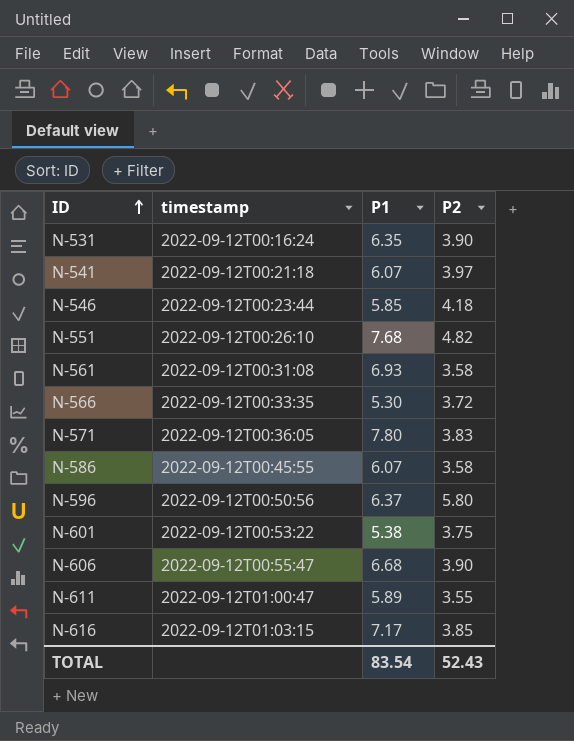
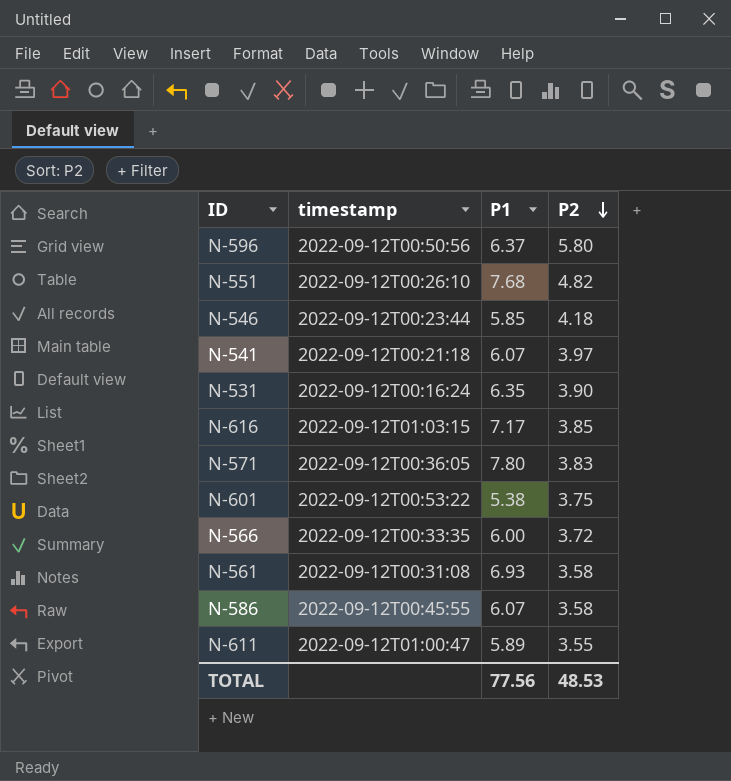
row order: ID ascending -> P2 descending
row N-606: 2022-09-12T00:55:47 | 6.68 | 3.90 -> none
N-566 | P1: 5.30 -> 6.00
TOTAL | P1: 83.54 -> 77.56
TOTAL | P2: 52.43 -> 48.53

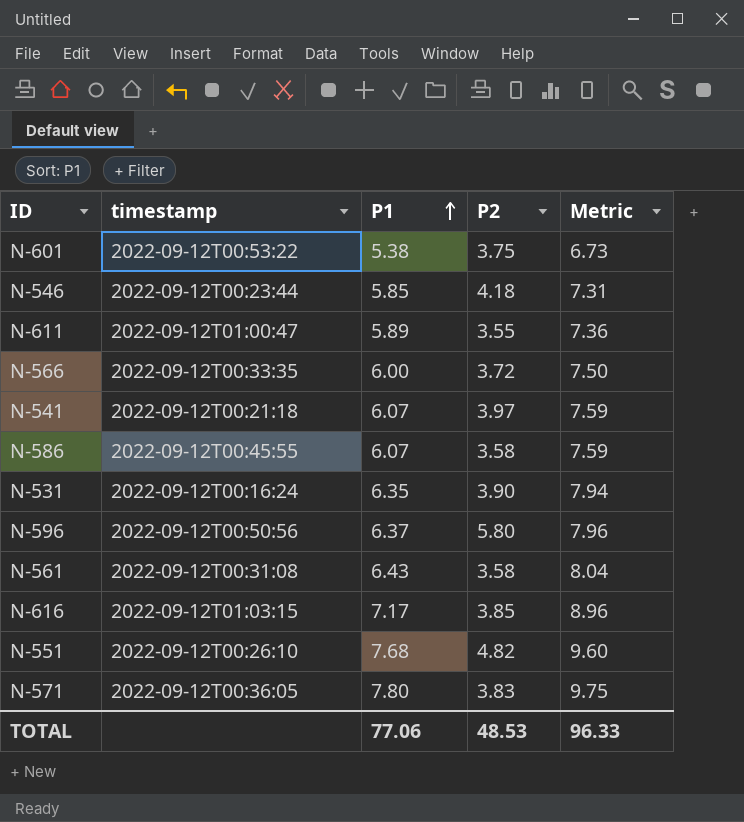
row order: P2 descending -> P1 ascending
column Metric | formula: none -> [P1] * 1.25
N-561 | P1: 6.93 -> 6.43
TOTAL | P1: 77.56 -> 77.06

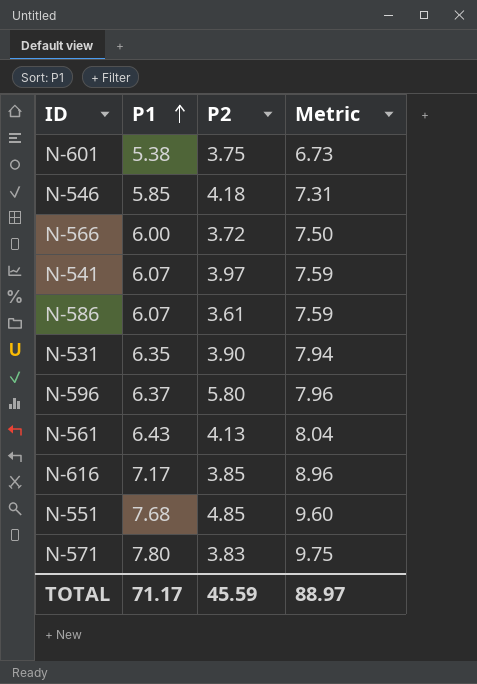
column timestamp | position: 2 -> none
row N-611: 2022-09-12T01:00:47 | 5.89 | 3.55 | 7.36 -> none
N-586 | P2: 3.58 -> 3.61
N-561 | P2: 3.58 -> 4.13
N-551 | P2: 4.82 -> 4.85
TOTAL | P1: 77.06 -> 71.17
TOTAL | P2: 48.53 -> 45.59
TOTAL | Metric: 96.33 -> 88.97

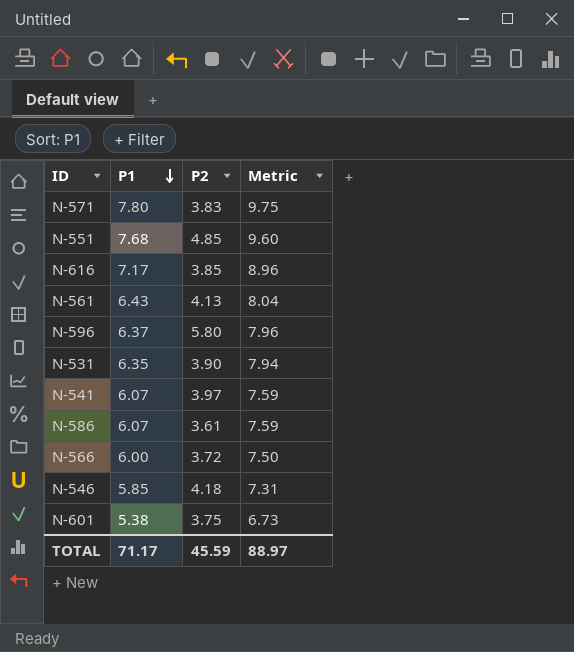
row order: P1 ascending -> P1 descending

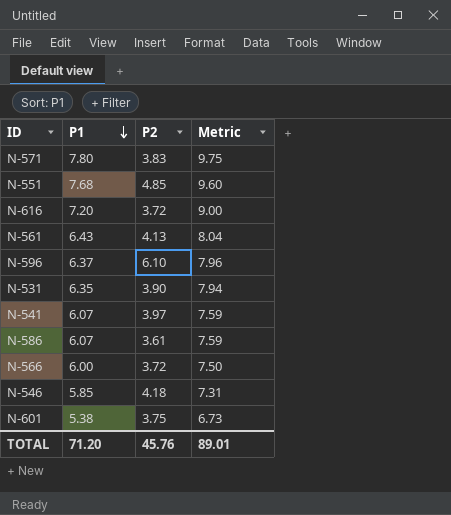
N-616 | P1: 7.17 -> 7.20
N-616 | P2: 3.85 -> 3.72
N-616 | Metric: 8.96 -> 9.00
N-596 | P2: 5.80 -> 6.10
TOTAL | P1: 71.17 -> 71.20
TOTAL | P2: 45.59 -> 45.76
TOTAL | Metric: 88.97 -> 89.01

